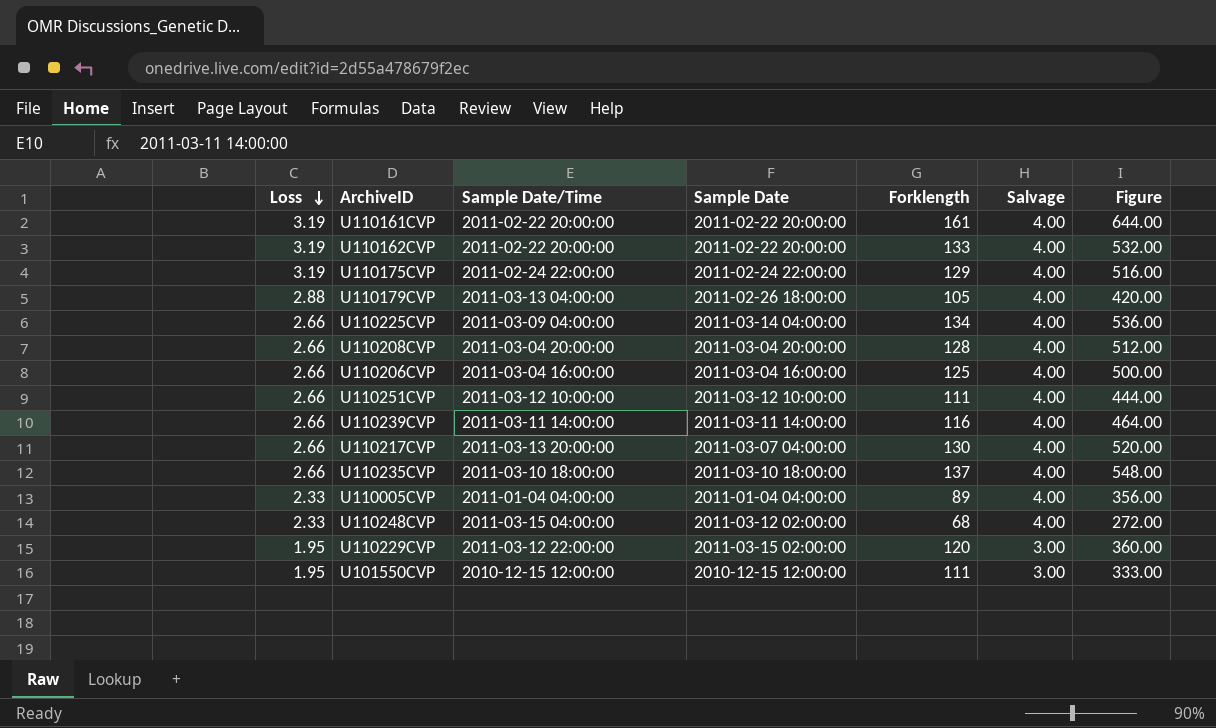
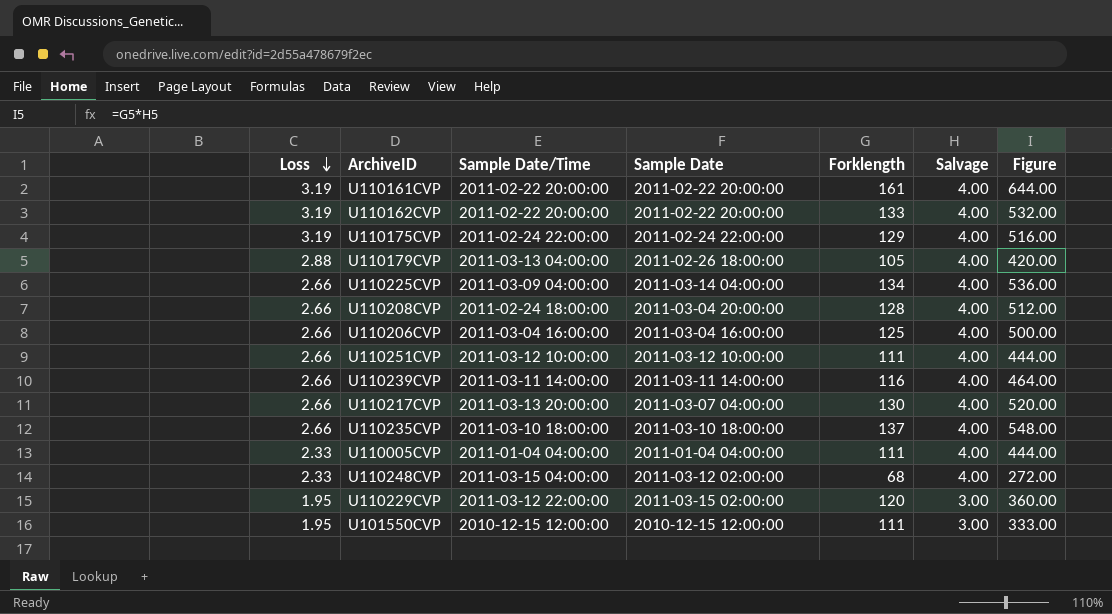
U110208CVP | Sample Date/Time: 2011-03-04 20:00:00 -> 2011-02-24 18:00:00
U110005CVP | Forklength: 89 -> 111
U110005CVP | Figure: 356.00 -> 444.00

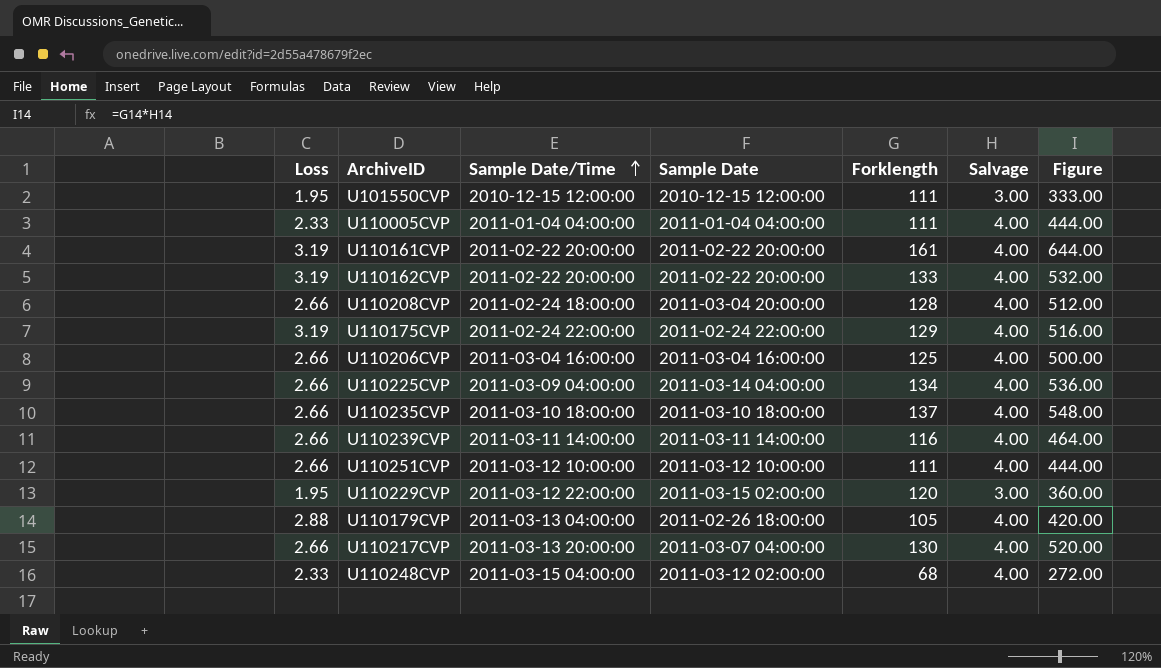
row order: Loss descending -> Sample Date/Time ascending

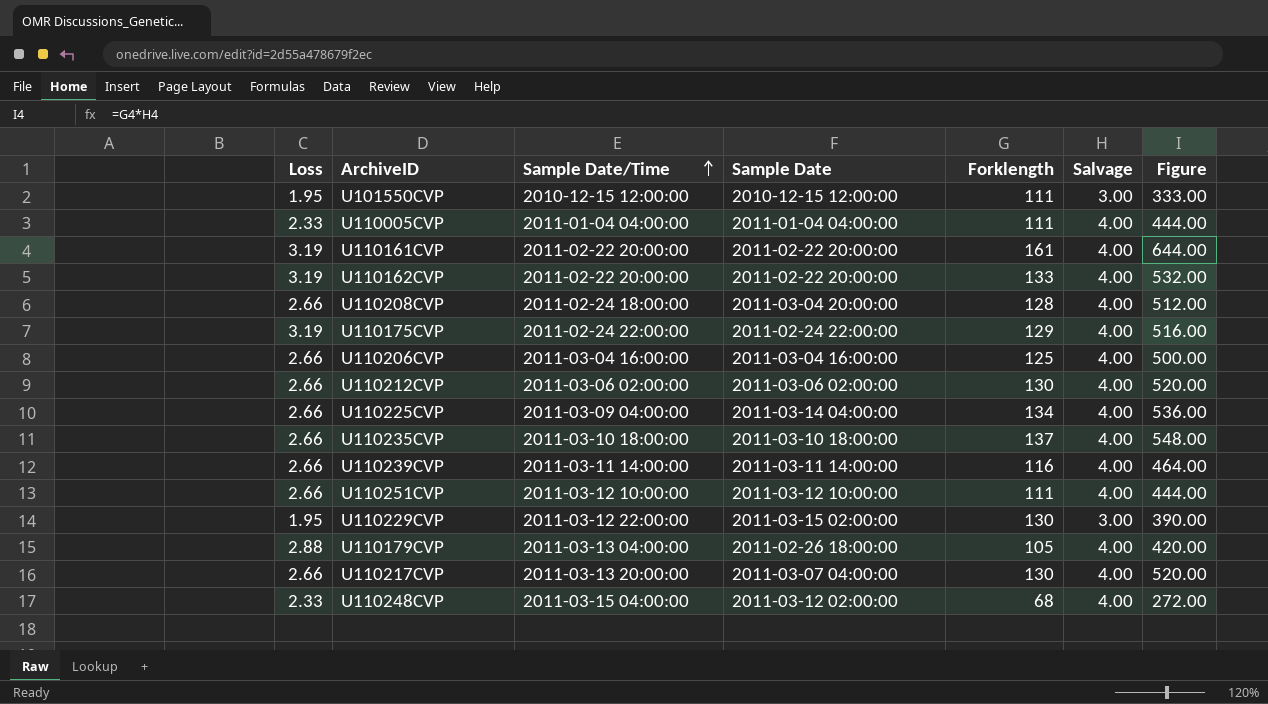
row U110212CVP: none -> 2.66 | 2011-03-06 02:00:00 | 2011-03-06 02:00:00 | 130 | 4.00 | 520.00
U110229CVP | Forklength: 120 -> 130
U110229CVP | Figure: 360.00 -> 390.00

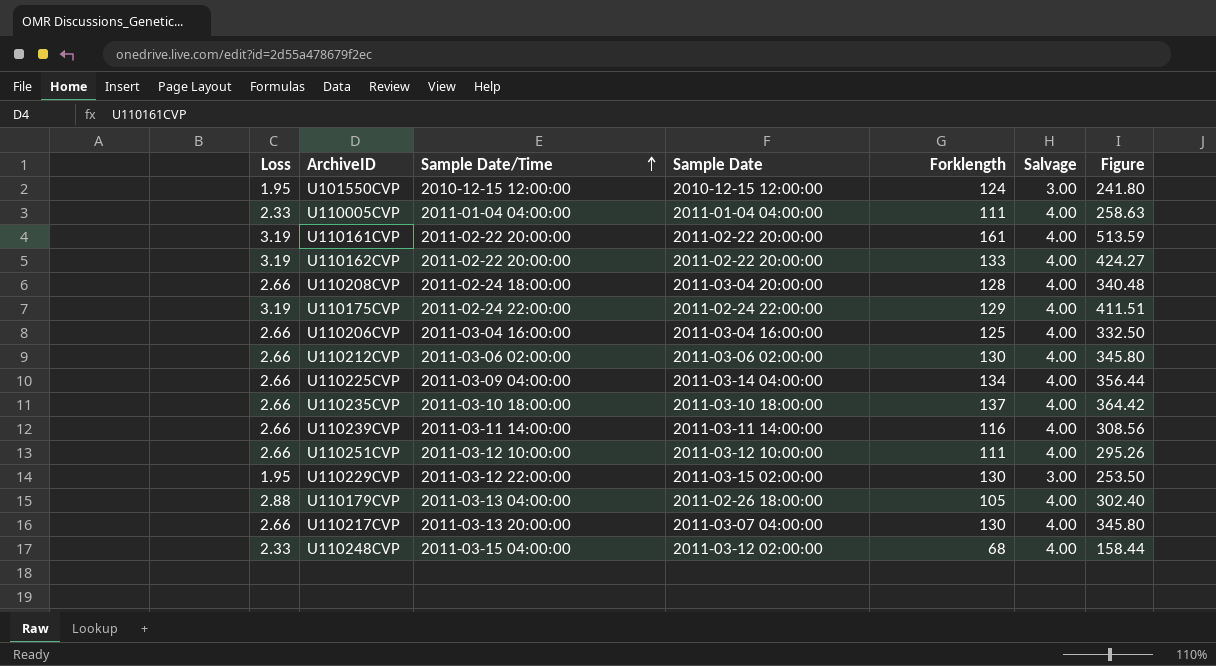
column Figure | formula: [Forklength] * [Salvage] -> [Loss] * [Forklength]
U101550CVP | Forklength: 111 -> 124

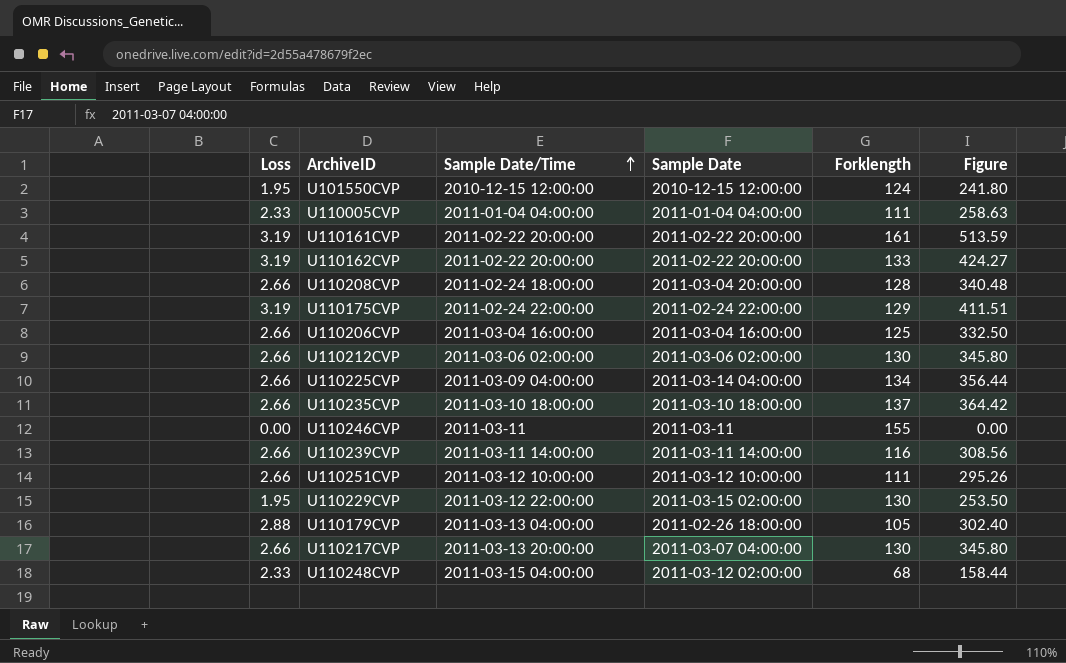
column Salvage | position: 6 -> none
row U110246CVP: none -> 0.00 | 2011-03-11 | 2011-03-11 | 155 | 0.00

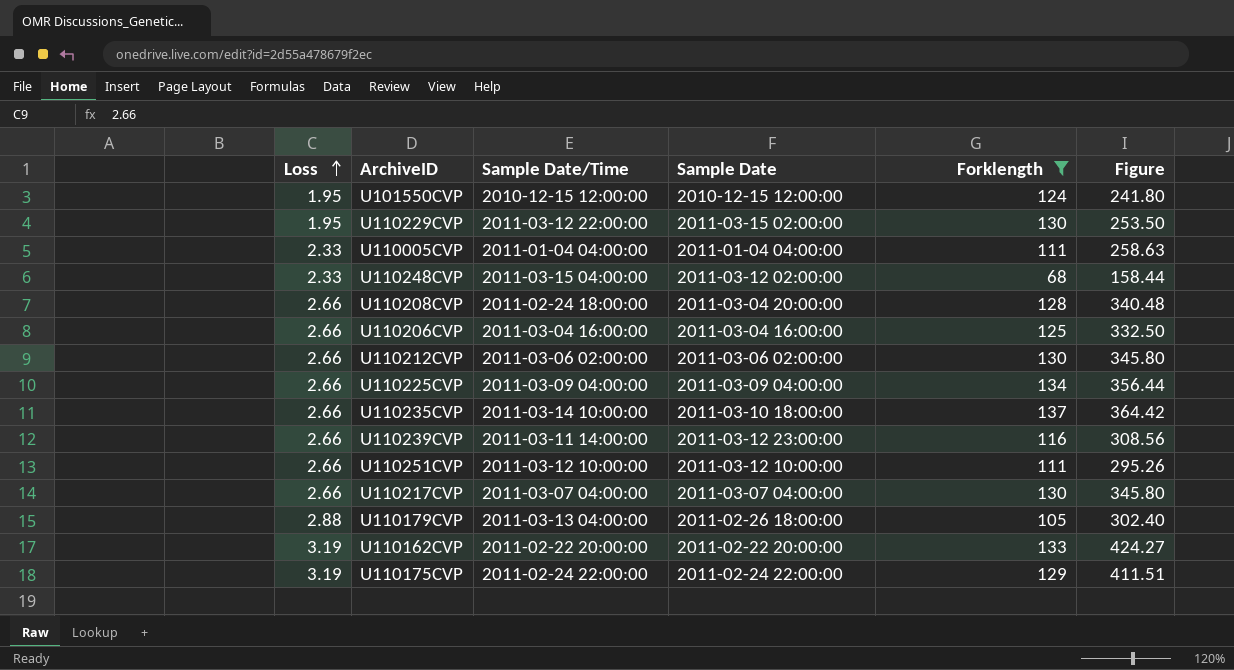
filter: none -> Forklength <= 137
row order: Sample Date/Time ascending -> Loss ascending
U110225CVP | Sample Date: 2011-03-14 04:00:00 -> 2011-03-09 04:00:00
U110235CVP | Sample Date/Time: 2011-03-10 18:00:00 -> 2011-03-14 10:00:00
U110239CVP | Sample Date: 2011-03-11 14:00:00 -> 2011-03-12 23:00:00
U110217CVP | Sample Date/Time: 2011-03-13 20:00:00 -> 2011-03-07 04:00:00

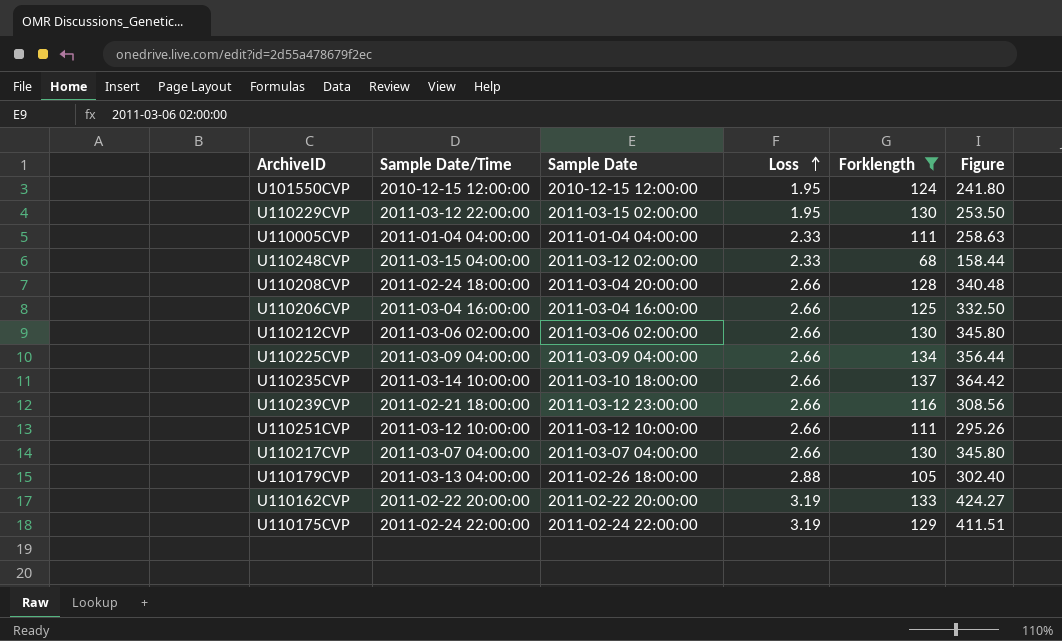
column Loss | position: 1 -> 4
U110239CVP | Sample Date/Time: 2011-03-11 14:00:00 -> 2011-02-21 18:00:00

